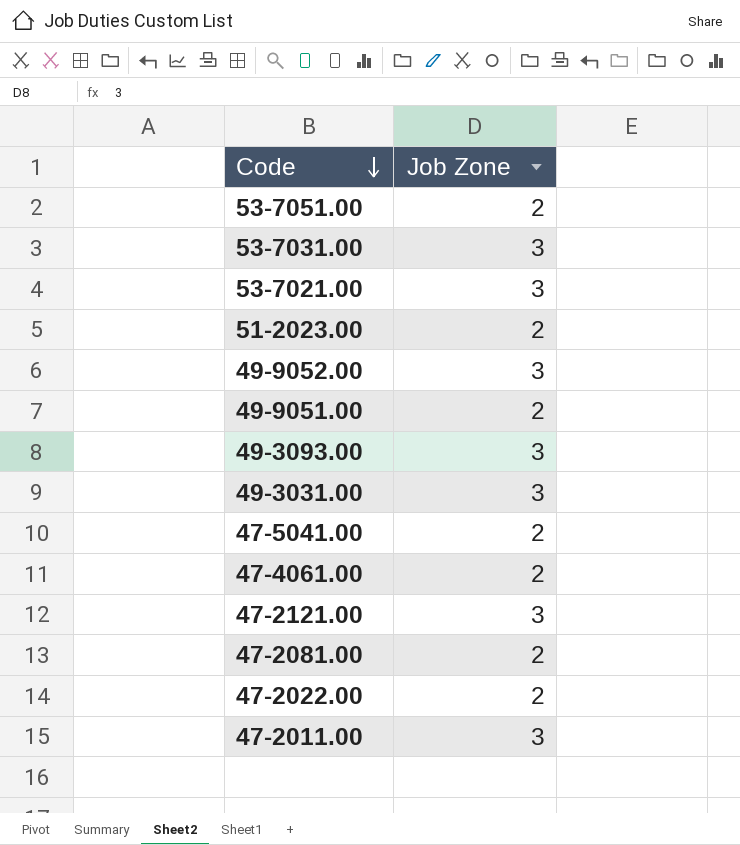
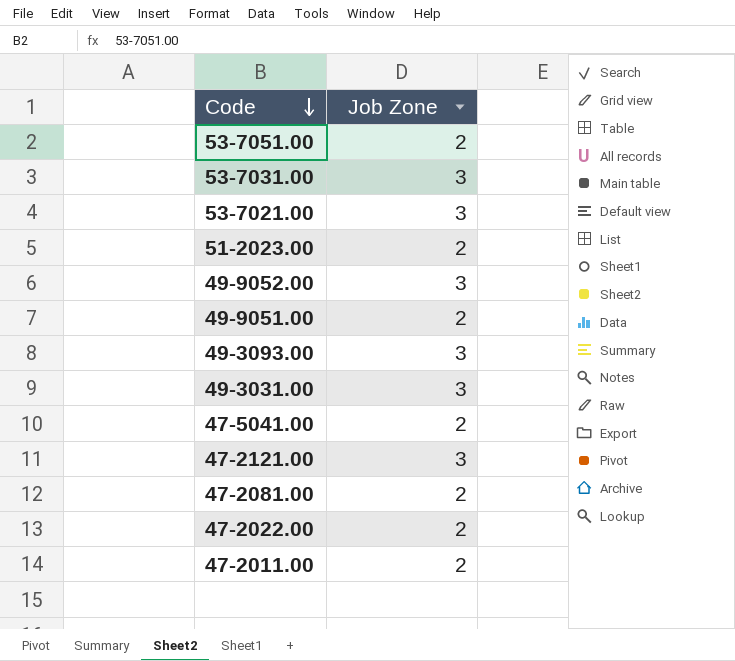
row 47-4061.00: 2 -> none
47-2011.00 | Job Zone: 3 -> 2

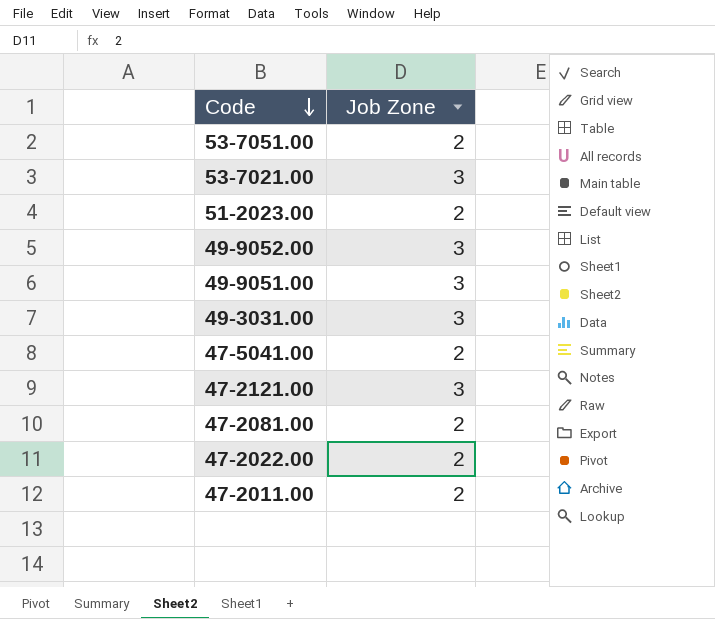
row 53-7031.00: 3 -> none
row 49-3093.00: 3 -> none
49-9051.00 | Job Zone: 2 -> 3

